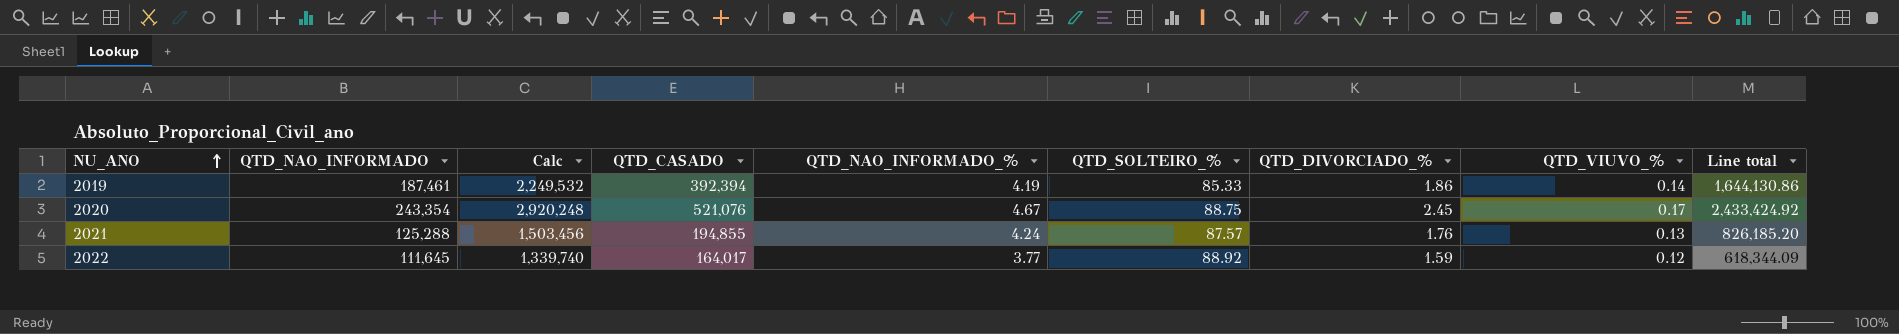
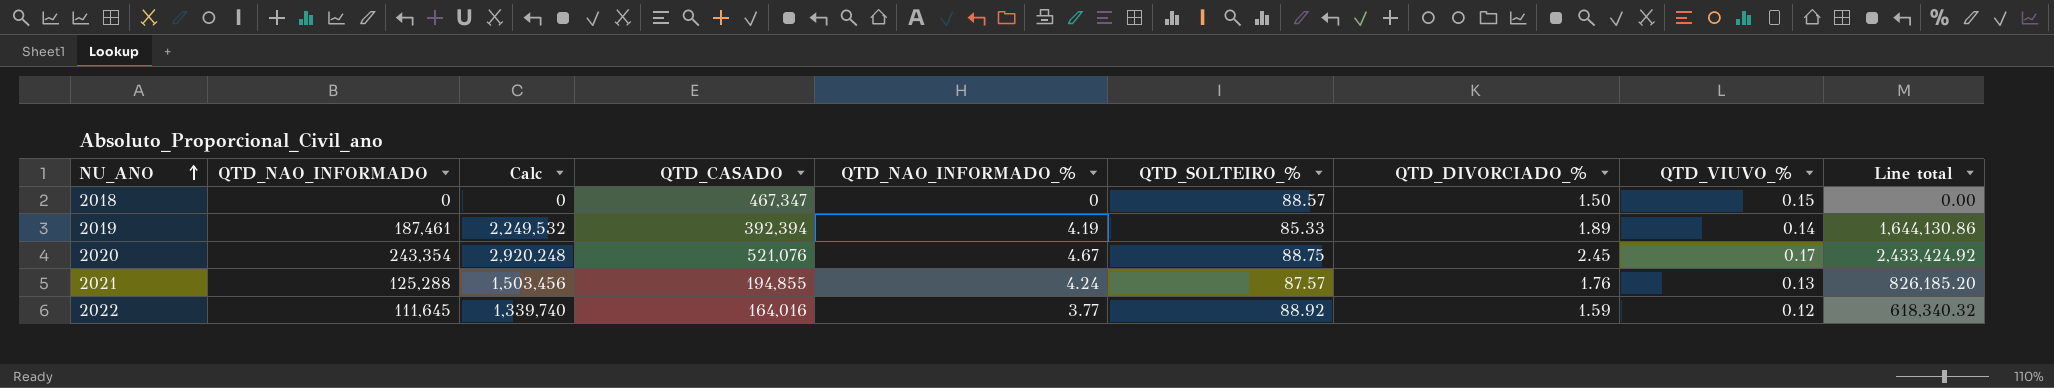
row 2018: none -> 0 | 0 | 467,347 | 0 | 88.57 | 1.50 | 0.15 | 0.00
2019 | QTD_DIVORCIADO_%: 1.86 -> 1.89
2022 | QTD_CASADO: 164,017 -> 164,016
2022 | Line total: 618,344.09 -> 618,340.32

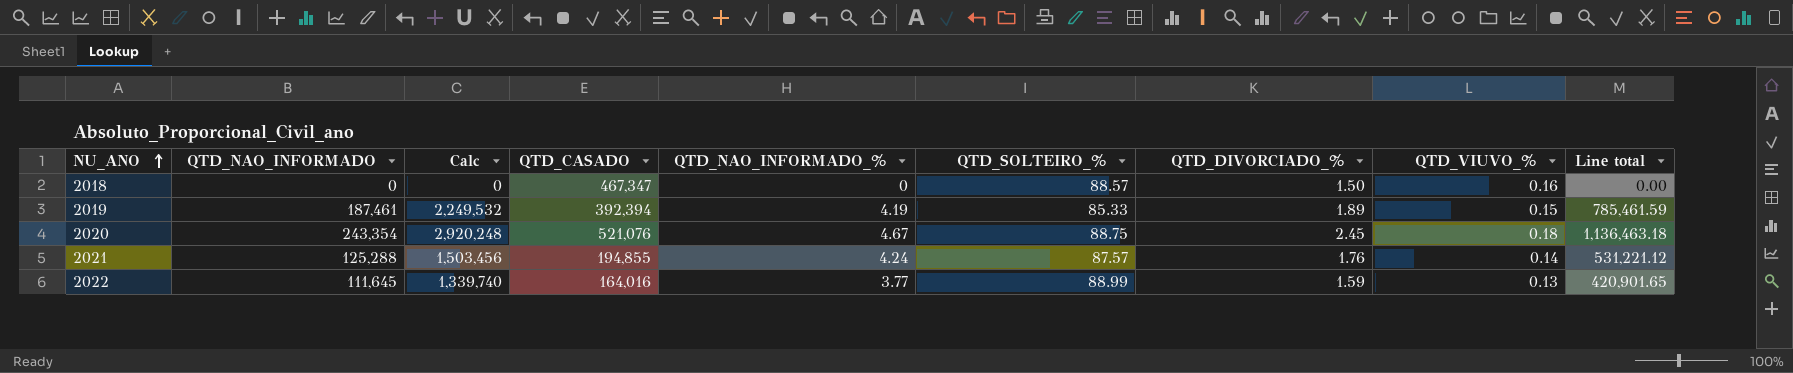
column Line total | formula: [QTD_CASADO] * [QTD_NAO_INFORMADO_%] -> [QTD_NAO_INFORMADO] * [QTD_NAO_INFORMADO_%]
2018 | QTD_VIUVO_%: 0.15 -> 0.16
2019 | QTD_VIUVO_%: 0.14 -> 0.15
2020 | QTD_VIUVO_%: 0.17 -> 0.18
2021 | QTD_VIUVO_%: 0.13 -> 0.14
2022 | QTD_SOLTEIRO_%: 88.92 -> 88.99
2022 | QTD_VIUVO_%: 0.12 -> 0.13

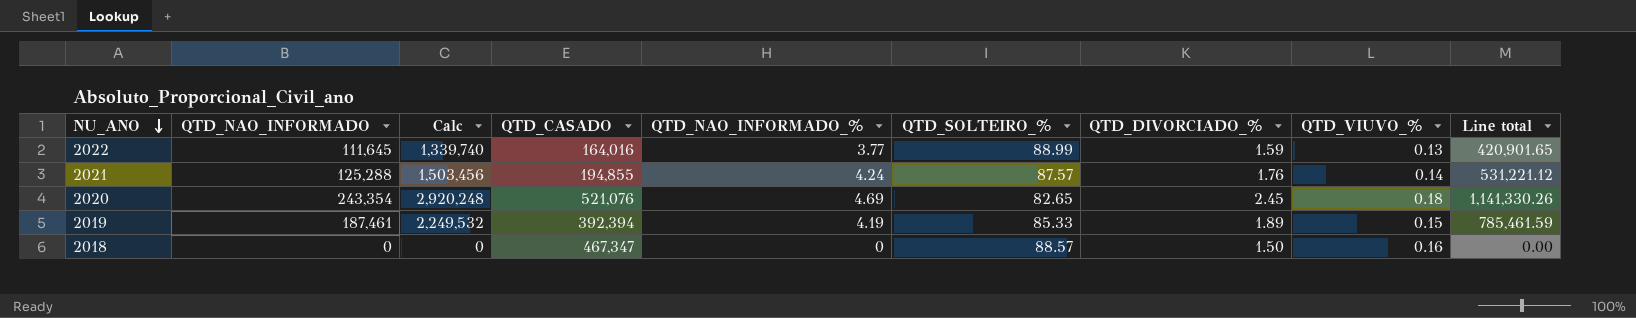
row order: NU_ANO ascending -> NU_ANO descending
2020 | QTD_NAO_INFORMADO_%: 4.67 -> 4.69
2020 | QTD_SOLTEIRO_%: 88.75 -> 82.65
2020 | Line total: 1,136,463.18 -> 1,141,330.26

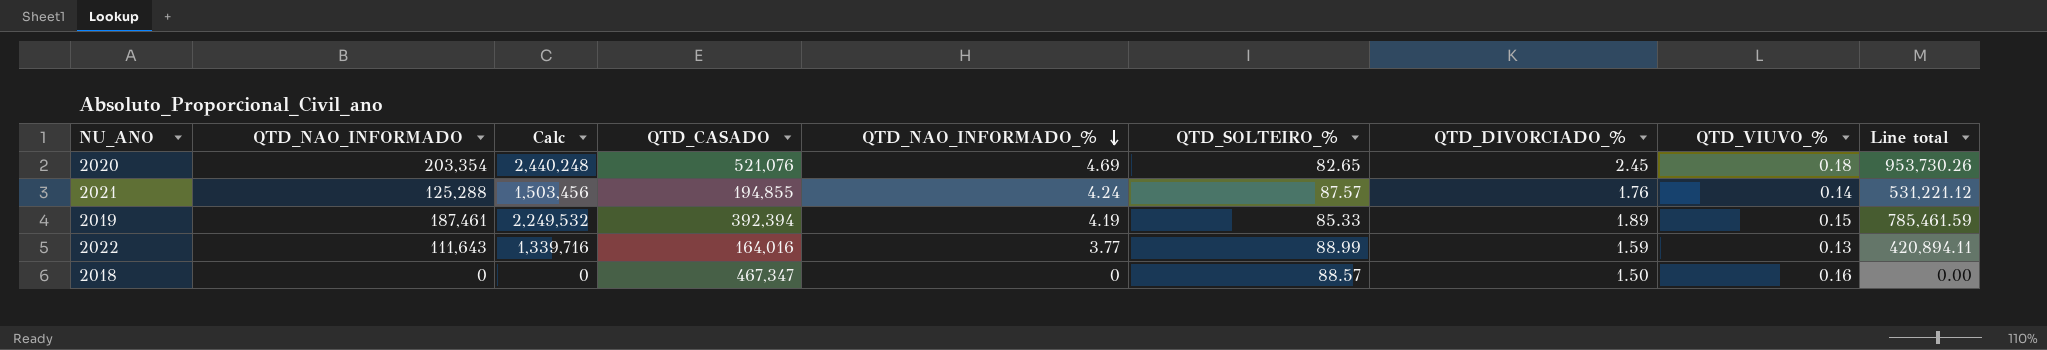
row order: NU_ANO descending -> QTD_NAO_INFORMADO_% descending
2020 | QTD_NAO_INFORMADO: 243,354 -> 203,354
2020 | Calc: 2,920,248 -> 2,440,248
2020 | Line total: 1,141,330.26 -> 953,730.26
2022 | QTD_NAO_INFORMADO: 111,645 -> 111,643
2022 | Calc: 1,339,740 -> 1,339,716
2022 | Line total: 420,901.65 -> 420,894.11

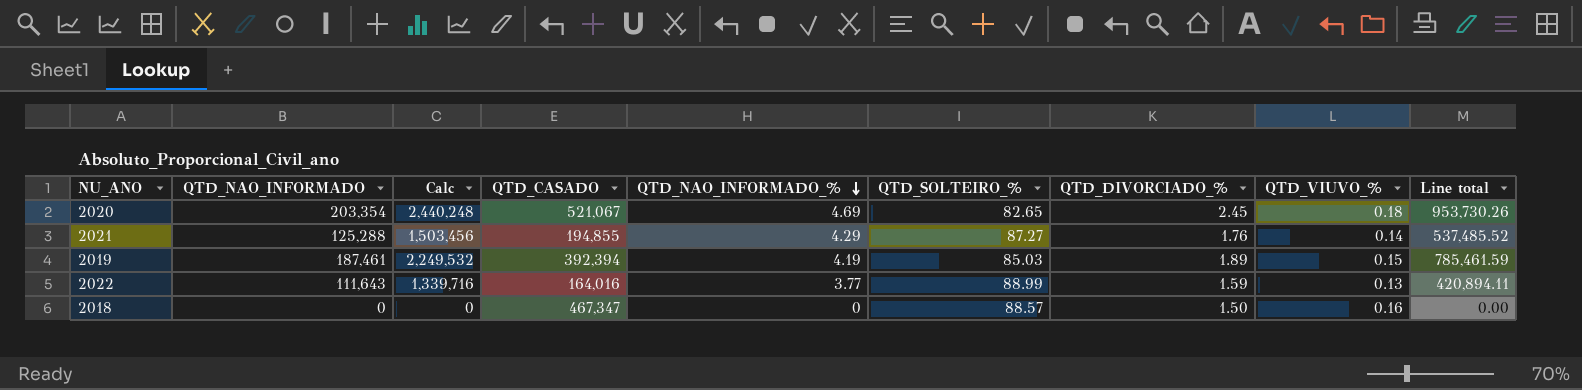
2020 | QTD_CASADO: 521,076 -> 521,067
2021 | QTD_NAO_INFORMADO_%: 4.24 -> 4.29
2021 | QTD_SOLTEIRO_%: 87.57 -> 87.27
2021 | Line total: 531,221.12 -> 537,485.52
2019 | QTD_SOLTEIRO_%: 85.33 -> 85.03

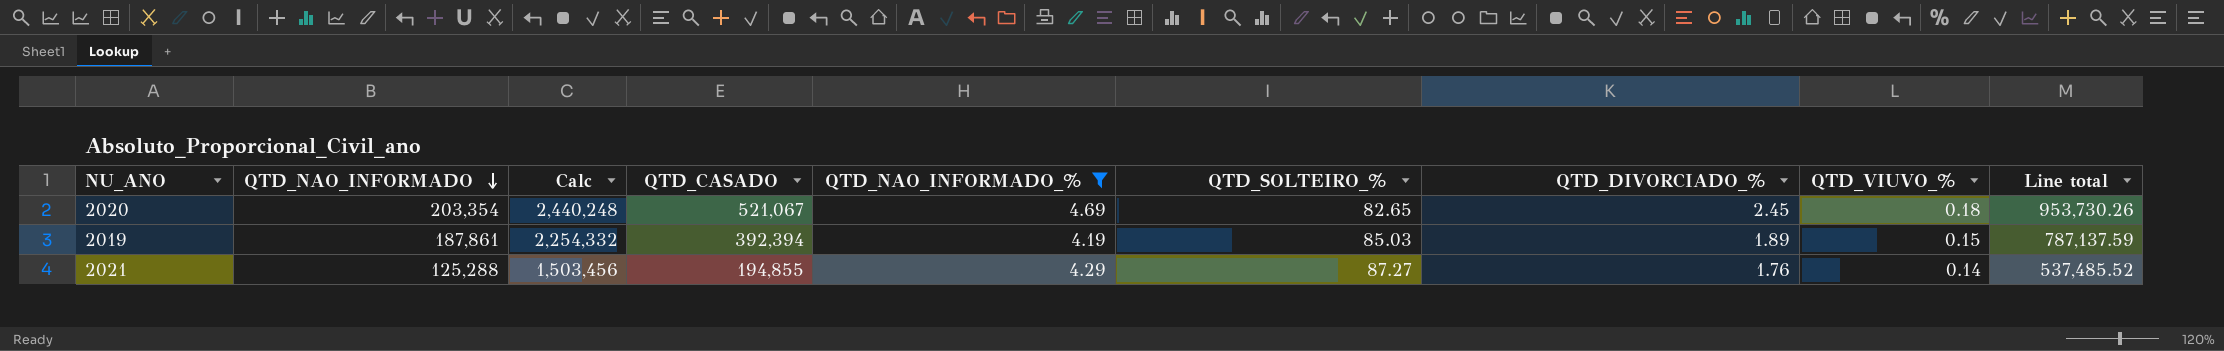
filter: none -> QTD_NAO_INFORMADO_% >= 4.19
row order: QTD_NAO_INFORMADO_% descending -> QTD_NAO_INFORMADO descending
2019 | QTD_NAO_INFORMADO: 187,461 -> 187,861
2019 | Calc: 2,249,532 -> 2,254,332
2019 | Line total: 785,461.59 -> 787,137.59

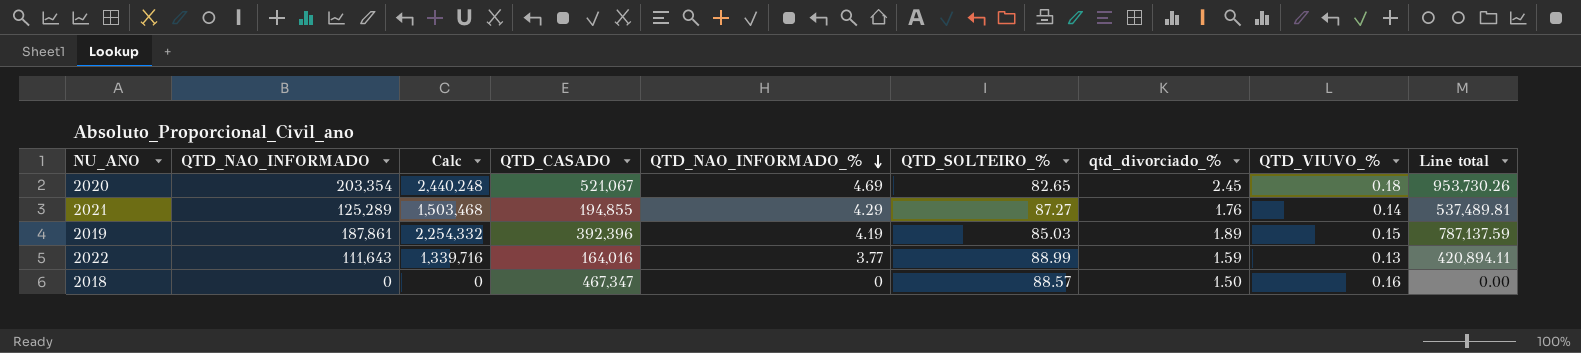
filter: QTD_NAO_INFORMADO_% >= 4.19 -> none
row order: QTD_NAO_INFORMADO descending -> QTD_NAO_INFORMADO_% descending
column name: QTD_DIVORCIADO_% -> qtd_divorciado_%
2021 | QTD_NAO_INFORMADO: 125,288 -> 125,289
2021 | Calc: 1,503,456 -> 1,503,468
2021 | Line total: 537,485.52 -> 537,489.81
2019 | QTD_CASADO: 392,394 -> 392,396

